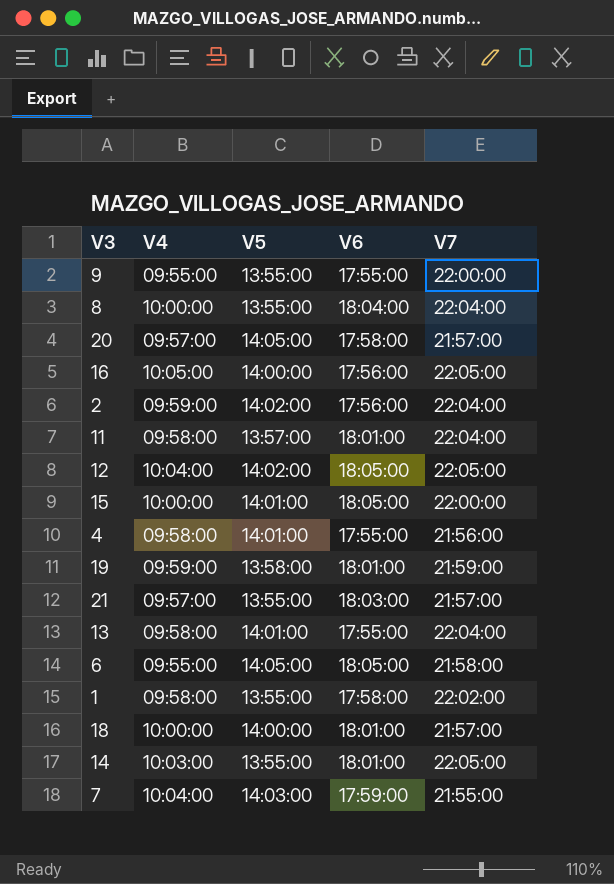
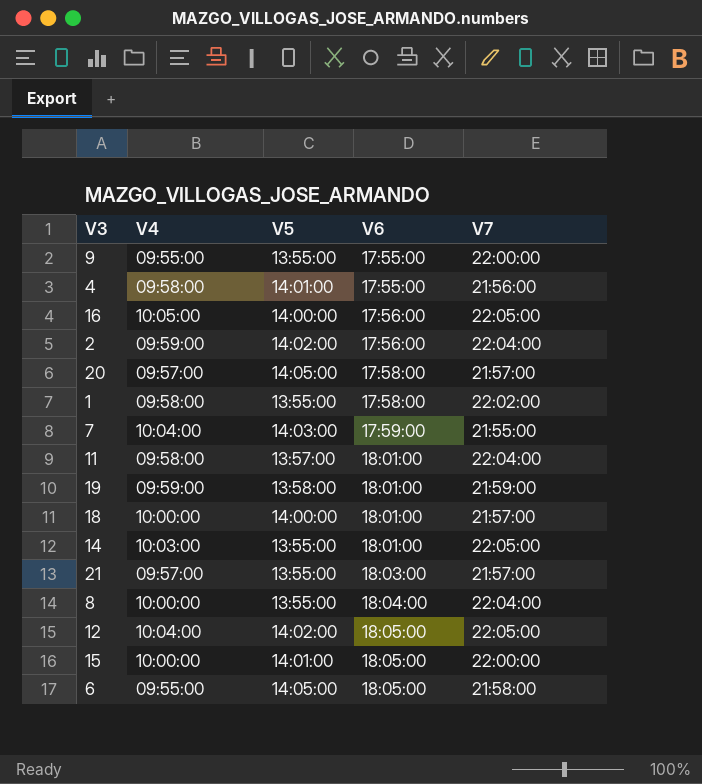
row order: none -> V6 ascending
row 13: 09:58:00 | 14:01:00 | 17:55:00 | 22:04:00 -> none

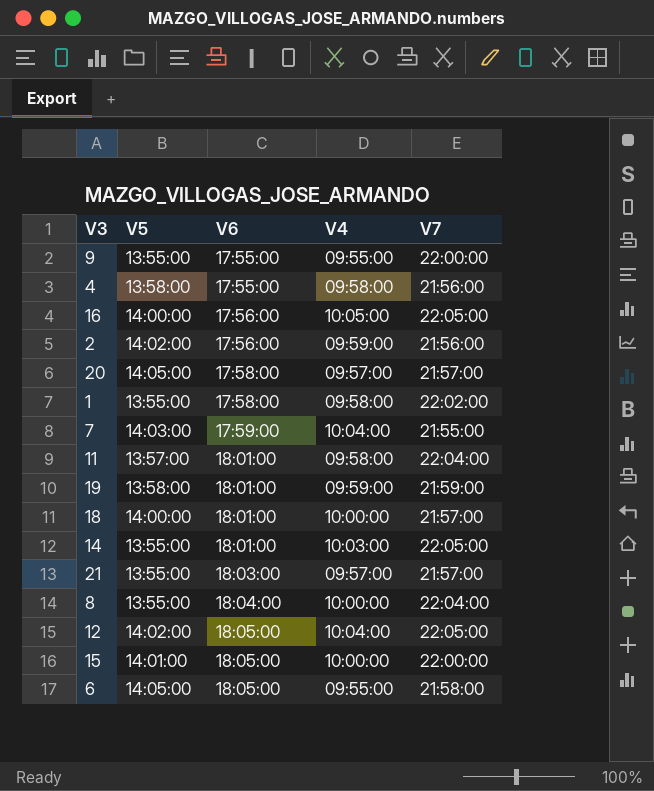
column V4 | position: 2 -> 4
4 | V5: 14:01:00 -> 13:58:00
2 | V7: 22:04:00 -> 21:56:00

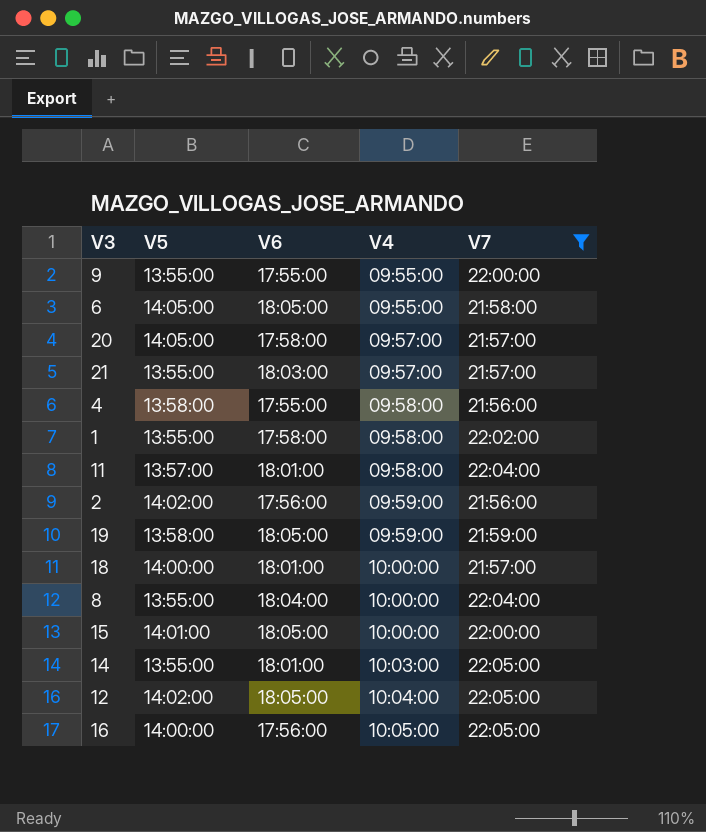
filter: none -> V7 != 21:55:00
row order: V6 ascending -> V4 ascending
19 | V6: 18:01:00 -> 18:05:00

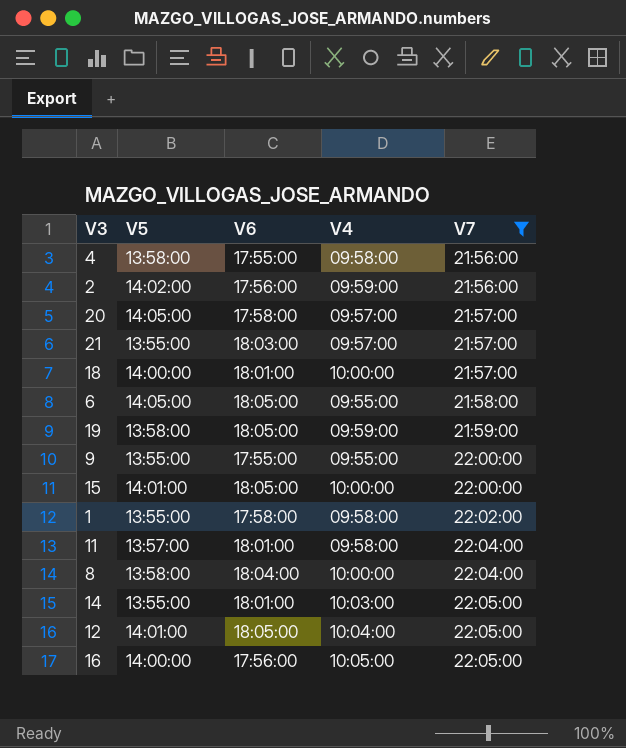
row order: V4 ascending -> V7 ascending
8 | V5: 13:55:00 -> 13:58:00
12 | V5: 14:02:00 -> 14:01:00

